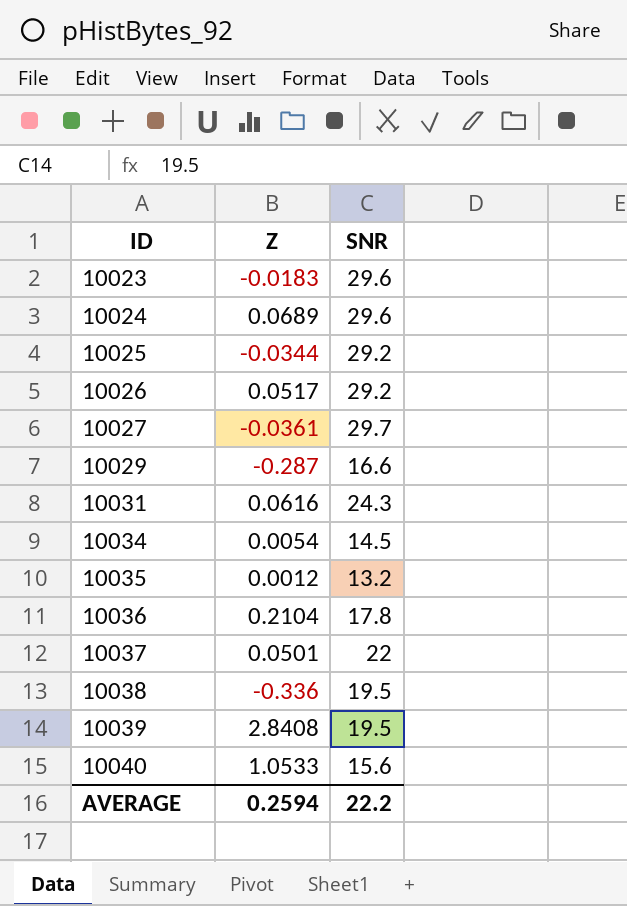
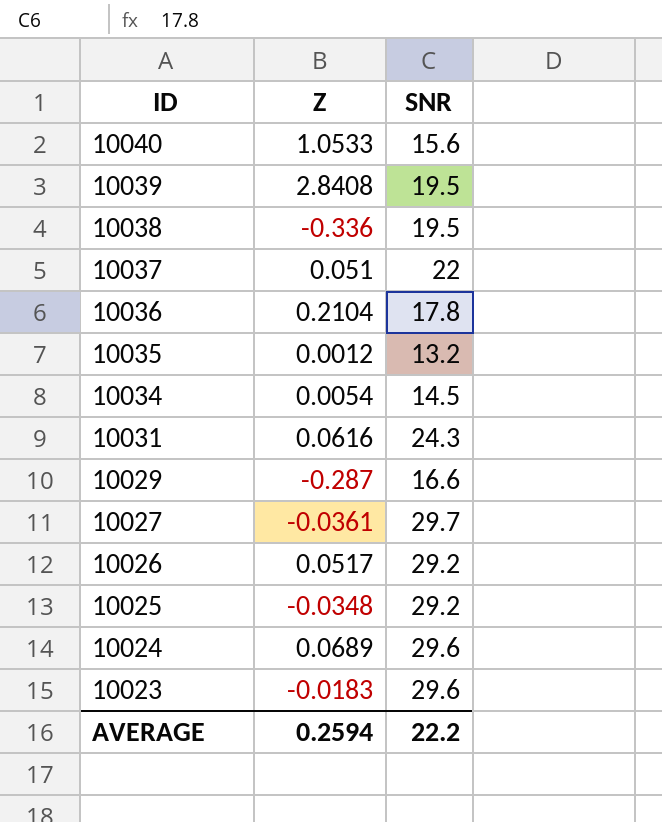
row order: ID ascending -> ID descending
10037 | Z: 0.0501 -> 0.051
10025 | Z: -0.0344 -> -0.0348

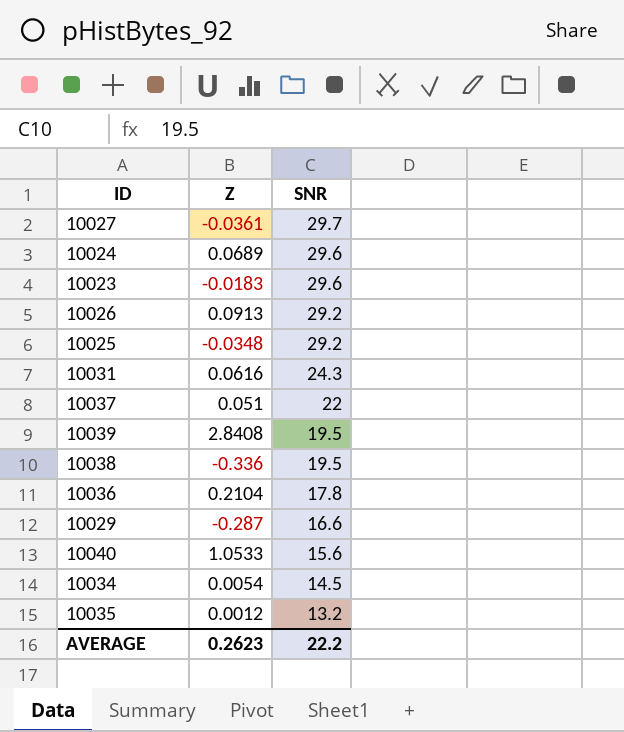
row order: ID descending -> SNR descending
10026 | Z: 0.0517 -> 0.0913
AVERAGE | Z: 0.2594 -> 0.2623

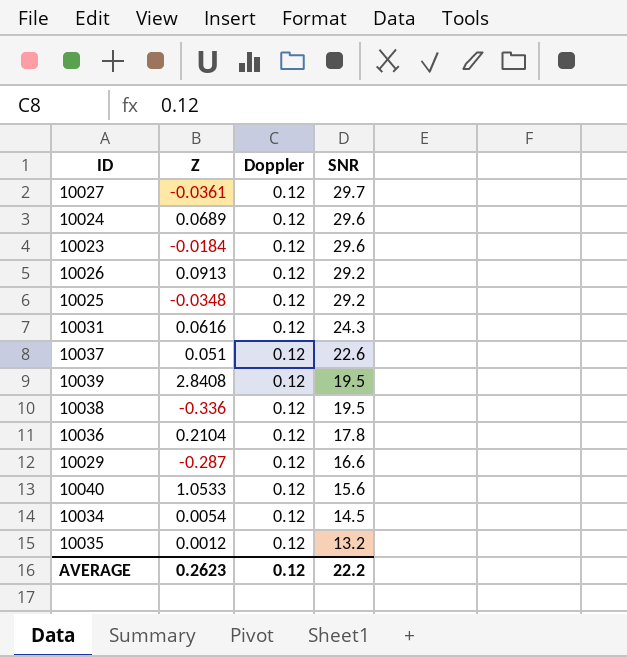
column Doppler | position: none -> 3
10023 | Z: -0.0183 -> -0.0184
10037 | SNR: 22 -> 22.6

